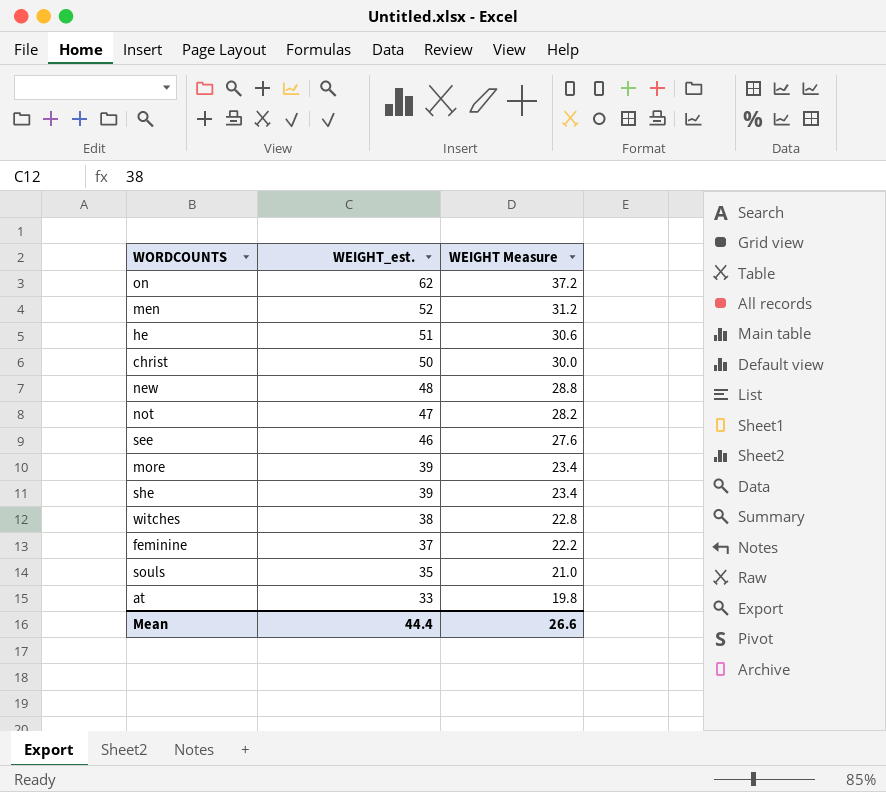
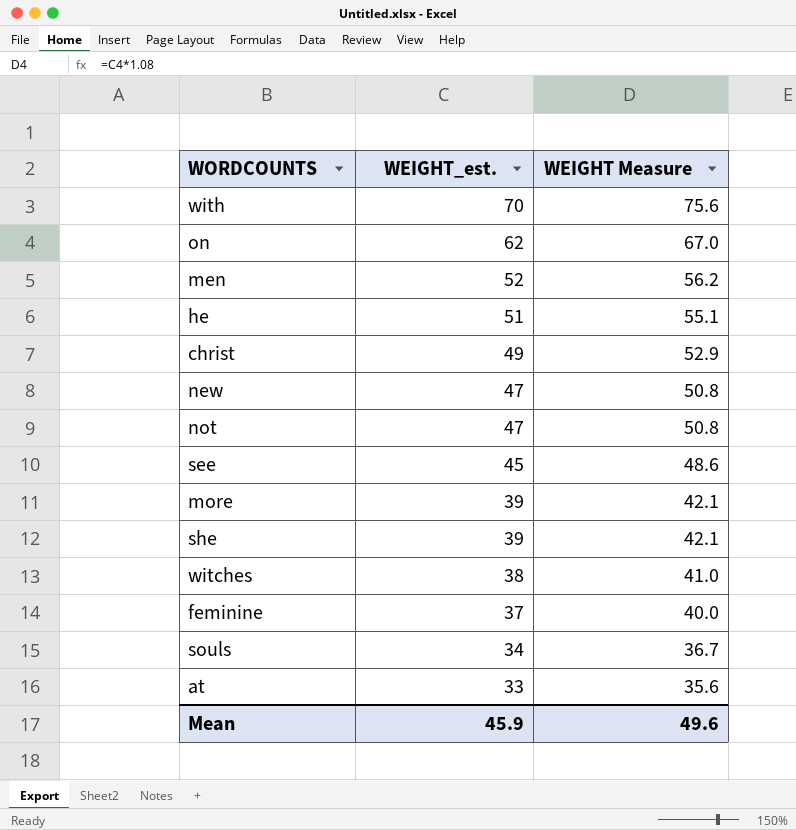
column WEIGHT Measure | formula: [WEIGHT_est.] * 0.6 -> [WEIGHT_est.] * 1.08
row with: none -> 70 | 75.6
christ | WEIGHT_est.: 50 -> 49
new | WEIGHT_est.: 48 -> 47
see | WEIGHT_est.: 46 -> 45
souls | WEIGHT_est.: 35 -> 34
Mean | WEIGHT_est.: 44.4 -> 45.9
Mean | WEIGHT Measure: 26.6 -> 49.6

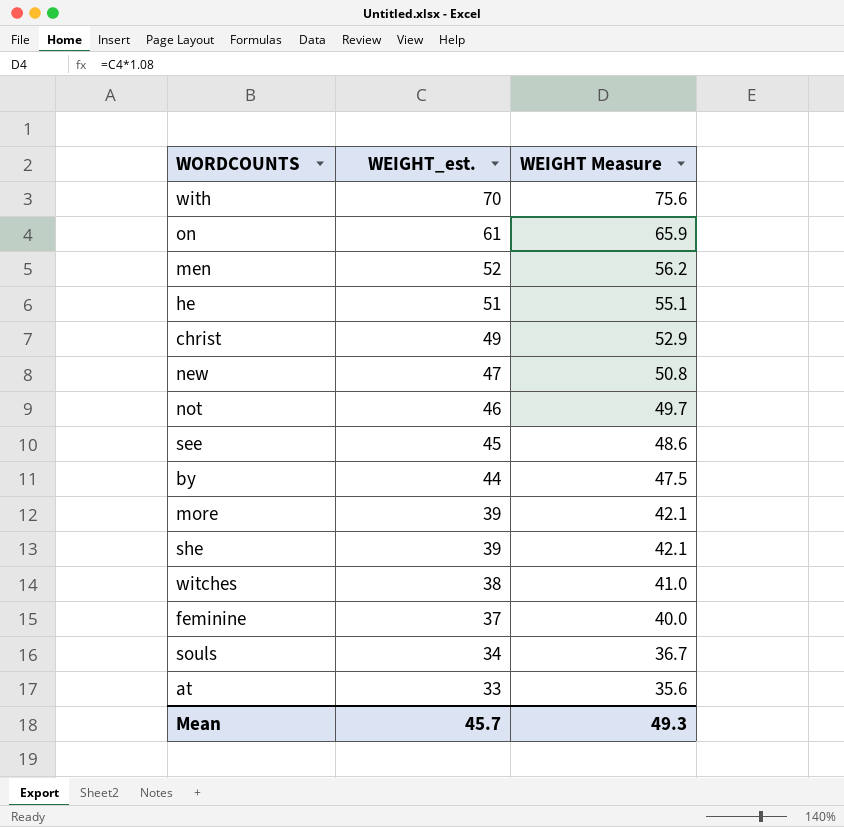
on | WEIGHT_est.: 62 -> 61
on | WEIGHT Measure: 67.0 -> 65.9
not | WEIGHT_est.: 47 -> 46
not | WEIGHT Measure: 50.8 -> 49.7
row by: none -> 44 | 47.5
Mean | WEIGHT_est.: 45.9 -> 45.7
Mean | WEIGHT Measure: 49.6 -> 49.3

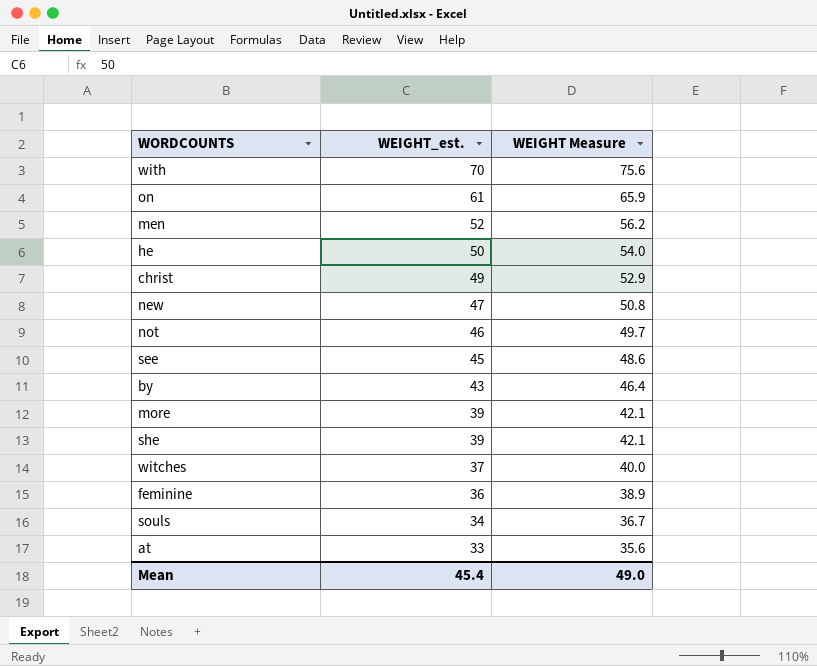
he | WEIGHT_est.: 51 -> 50
he | WEIGHT Measure: 55.1 -> 54.0
by | WEIGHT_est.: 44 -> 43
by | WEIGHT Measure: 47.5 -> 46.4
witches | WEIGHT_est.: 38 -> 37
witches | WEIGHT Measure: 41.0 -> 40.0
feminine | WEIGHT_est.: 37 -> 36
feminine | WEIGHT Measure: 40.0 -> 38.9
Mean | WEIGHT_est.: 45.7 -> 45.4
Mean | WEIGHT Measure: 49.3 -> 49.0

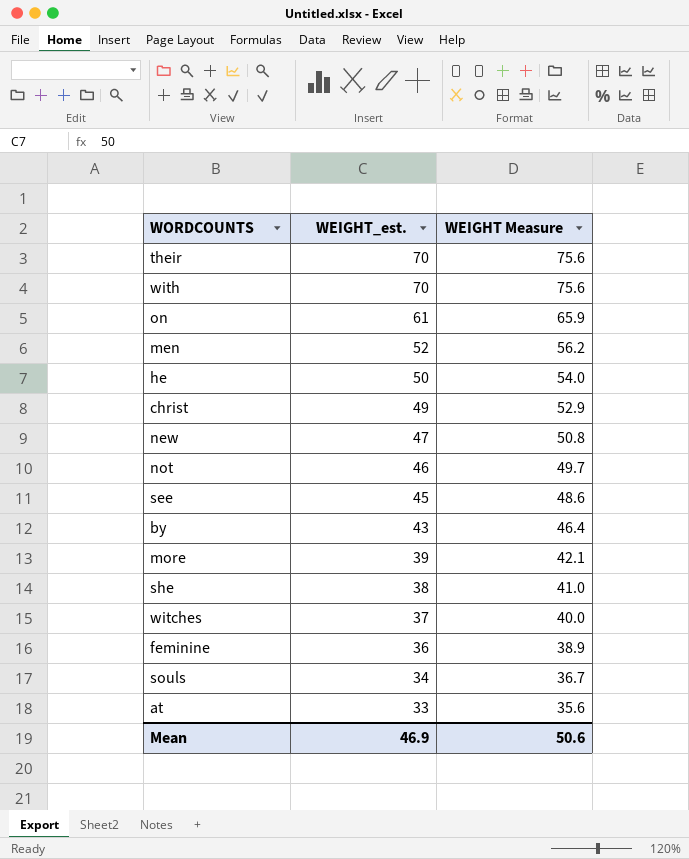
row their: none -> 70 | 75.6
she | WEIGHT_est.: 39 -> 38
she | WEIGHT Measure: 42.1 -> 41.0
Mean | WEIGHT_est.: 45.4 -> 46.9
Mean | WEIGHT Measure: 49.0 -> 50.6

